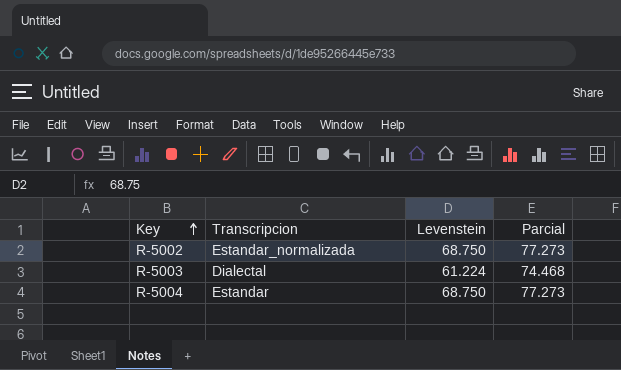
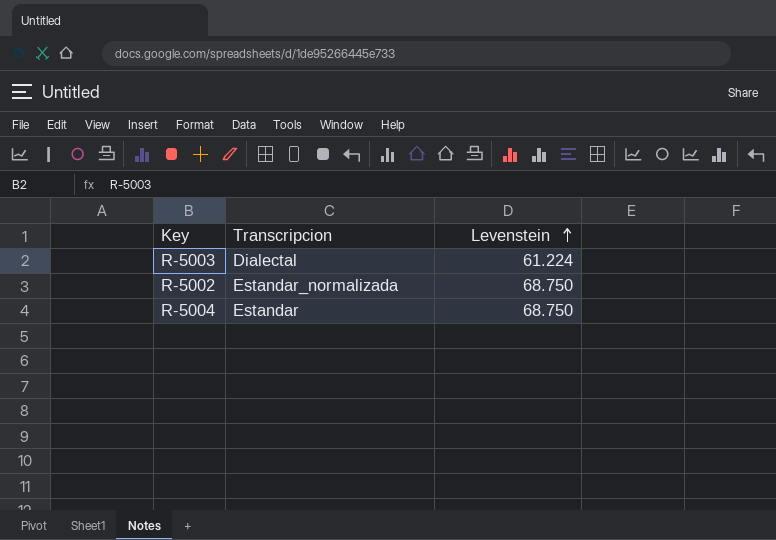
row order: Key ascending -> Levenstein ascending
column Parcial | position: 4 -> none

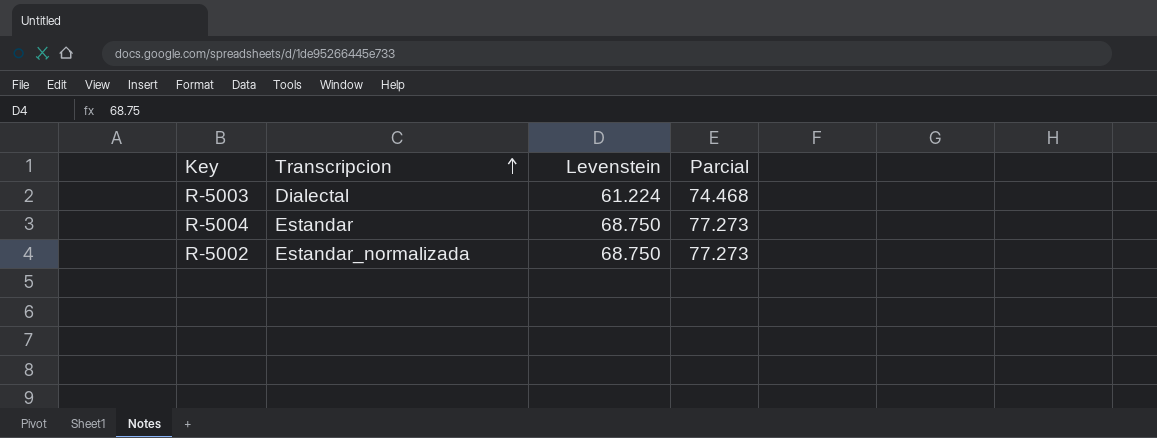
row order: Levenstein ascending -> Transcripcion ascending
column Parcial | position: none -> 4

